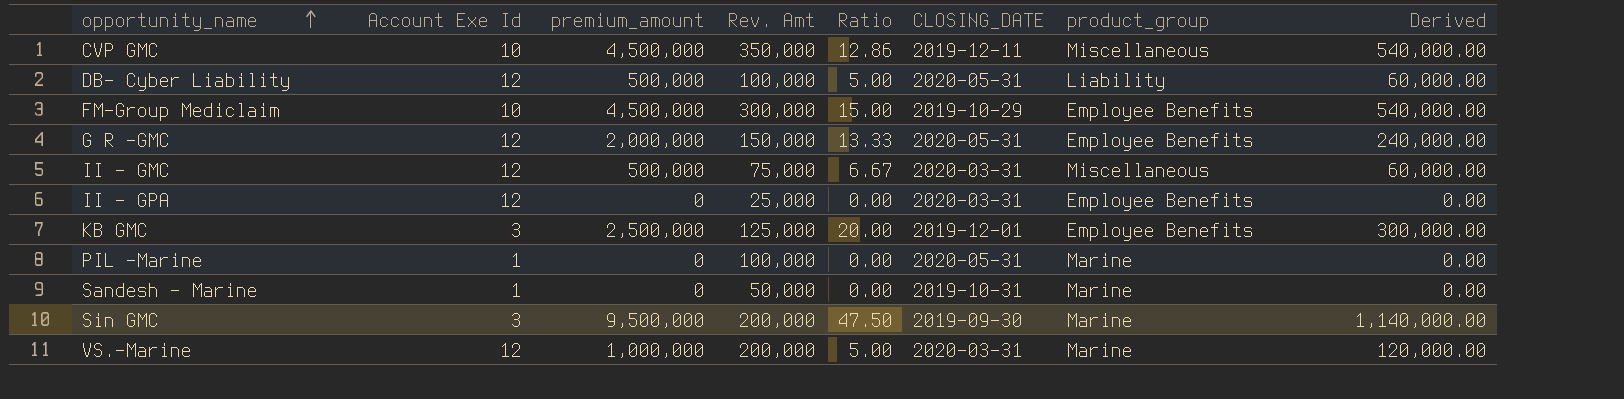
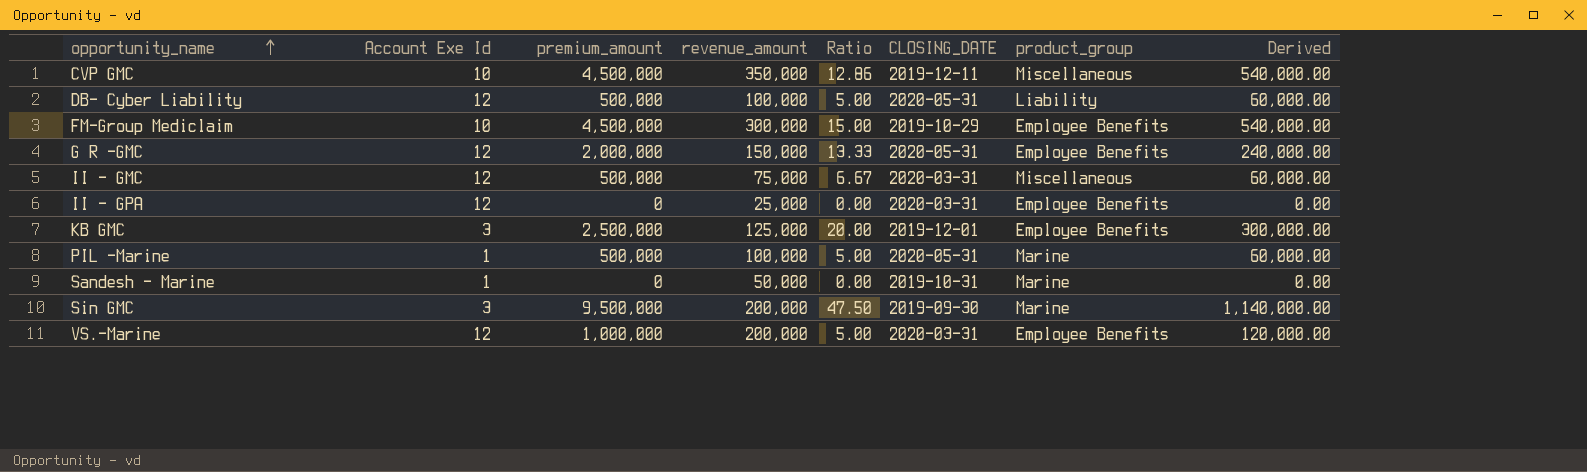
column name: Rev. Amt -> revenue_amount
PIL -Marine | premium_amount: 0 -> 500,000
PIL -Marine | Ratio: 0.00 -> 5.00
PIL -Marine | Derived: 0.00 -> 60,000.00
VS.-Marine | product_group: Marine -> Employee Benefits

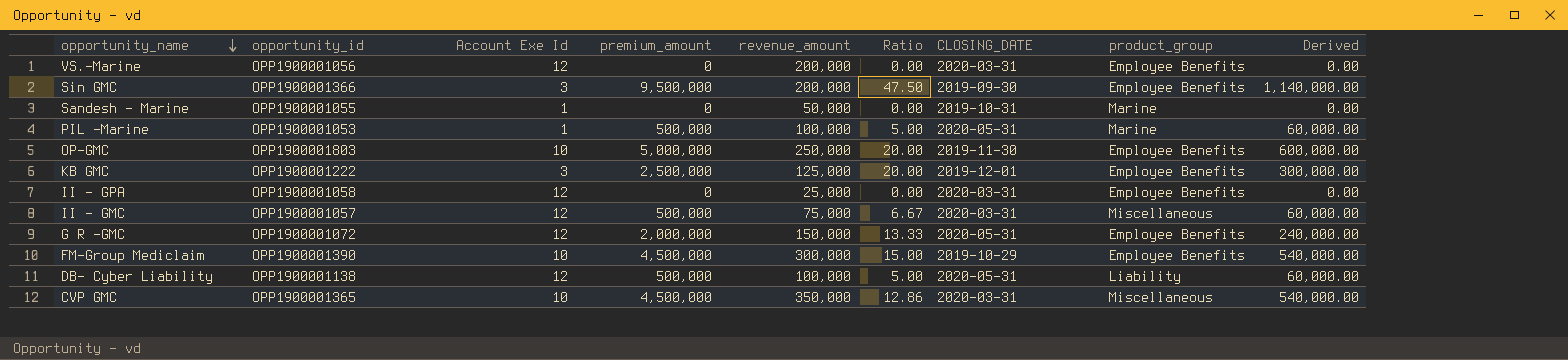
row order: opportunity_name ascending -> opportunity_name descending
column opportunity_id | position: none -> 2
VS.-Marine | premium_amount: 1,000,000 -> 0
VS.-Marine | Ratio: 5.00 -> 0.00
VS.-Marine | Derived: 120,000.00 -> 0.00
Sin GMC | product_group: Marine -> Employee Benefits
row OP-GMC: none -> OPP1900001803 | 10 | 5,000,000 | 250,000 | 20.00 | 2019-11-30 | Employee Benefits | 600,000.00
CVP GMC | CLOSING_DATE: 2019-12-11 -> 2020-03-31

